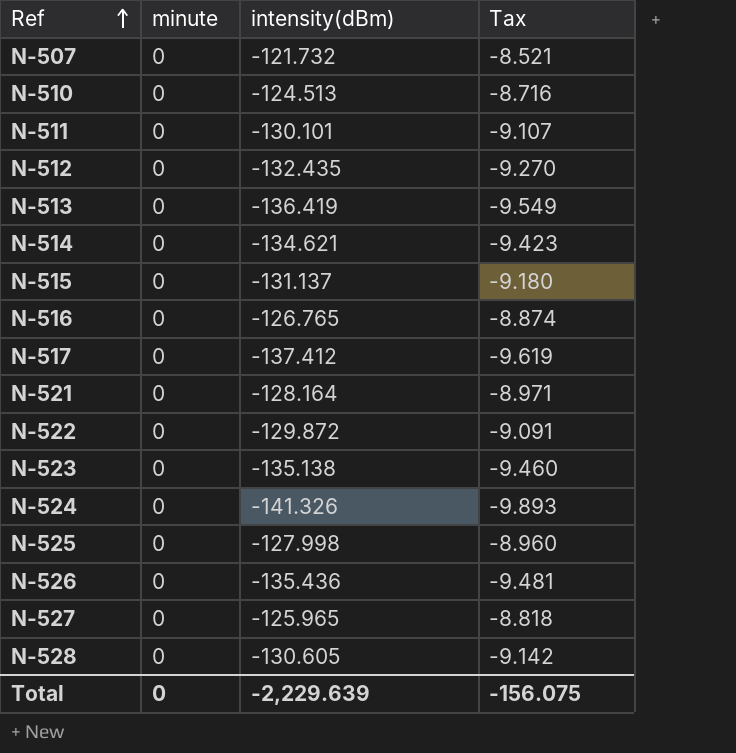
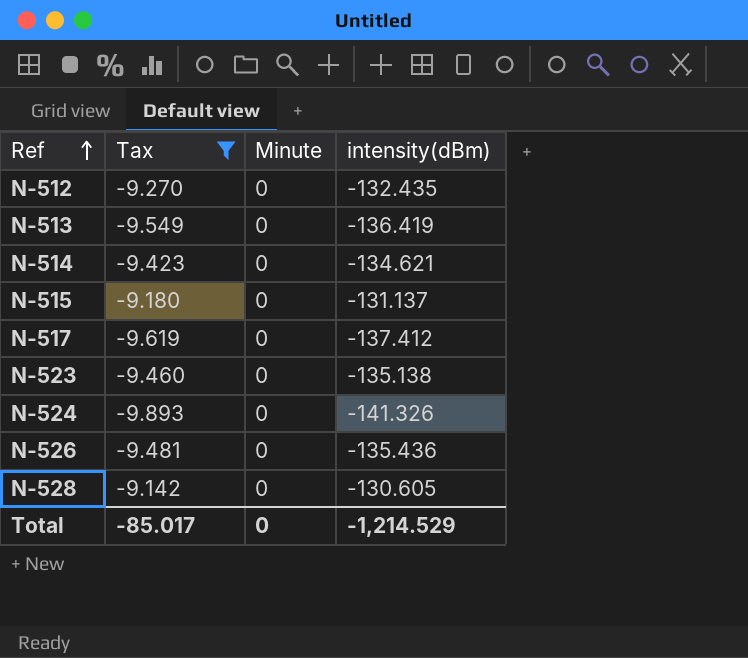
filter: none -> Tax <= -9.142
column Tax | position: 4 -> 2
column name: minute -> Minute
Total | Tax: -156.075 -> -85.017
Total | intensity(dBm): -2,229.639 -> -1,214.529

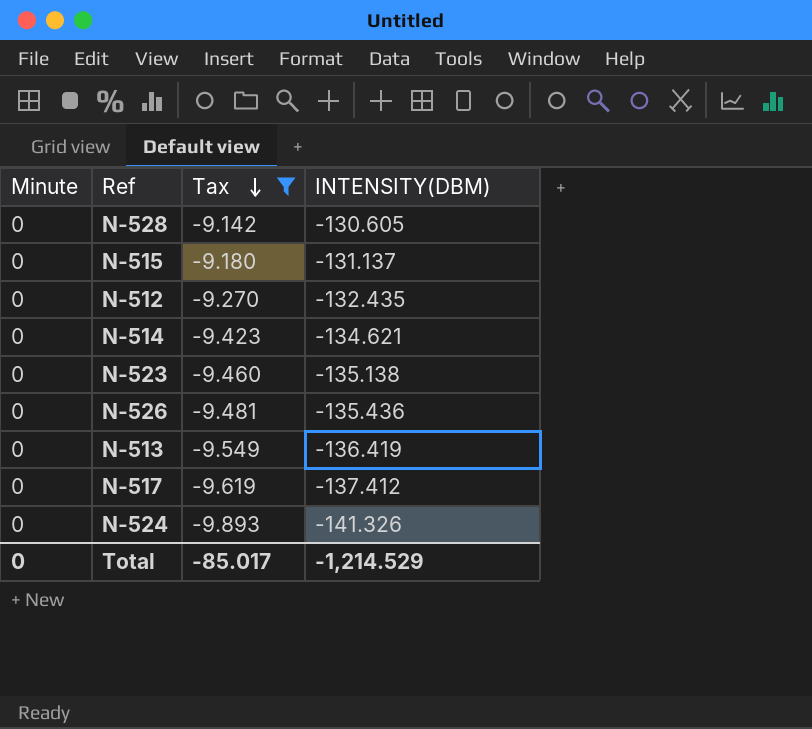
row order: Ref ascending -> Tax descending
column Minute | position: 3 -> 1
column name: intensity(dBm) -> INTENSITY(DBM)

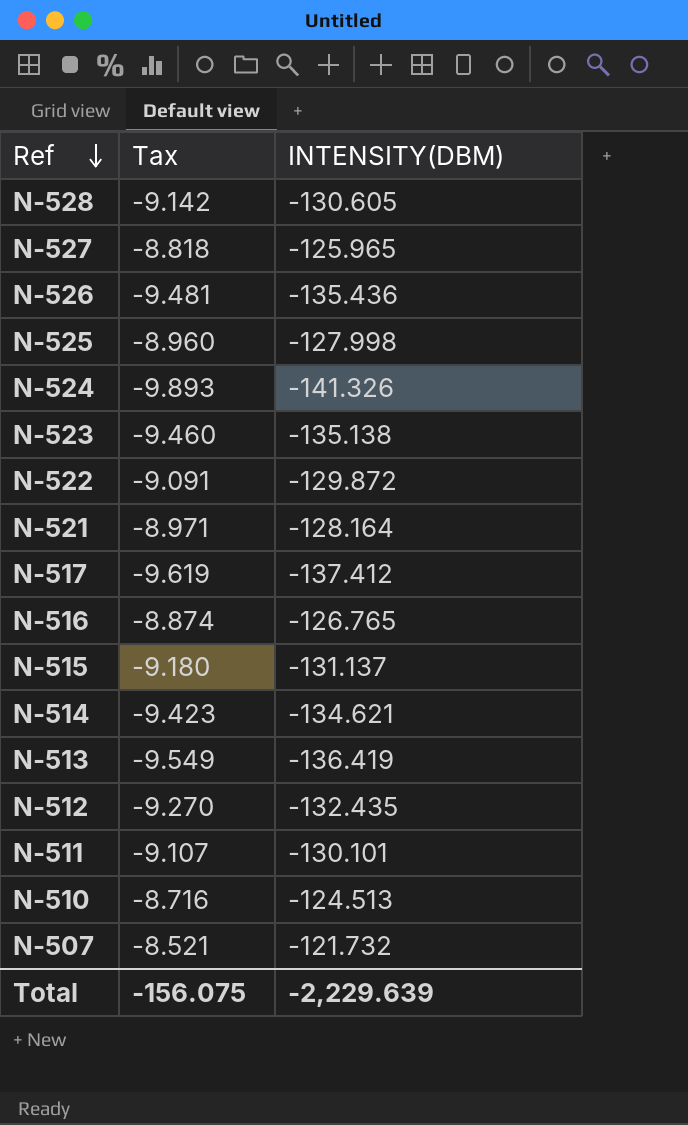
filter: Tax <= -9.142 -> none
row order: Tax descending -> Ref descending
column Minute | position: 1 -> none
Total | Tax: -85.017 -> -156.075
Total | INTENSITY(DBM): -1,214.529 -> -2,229.639

